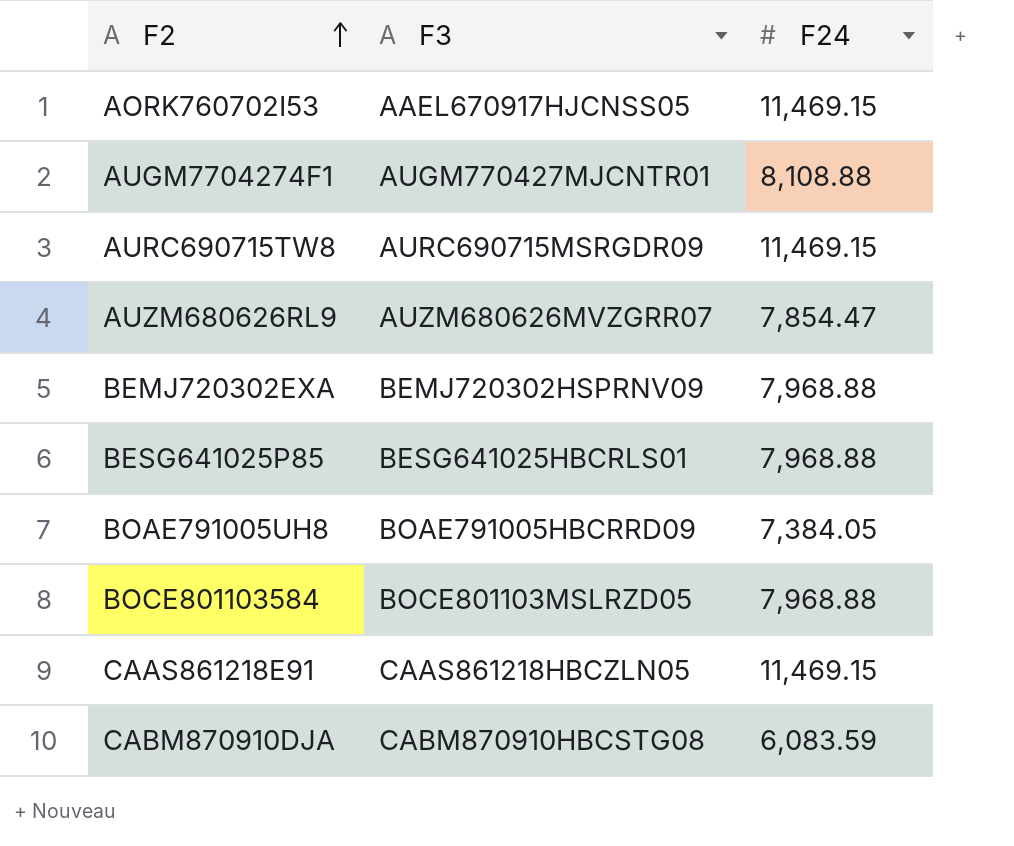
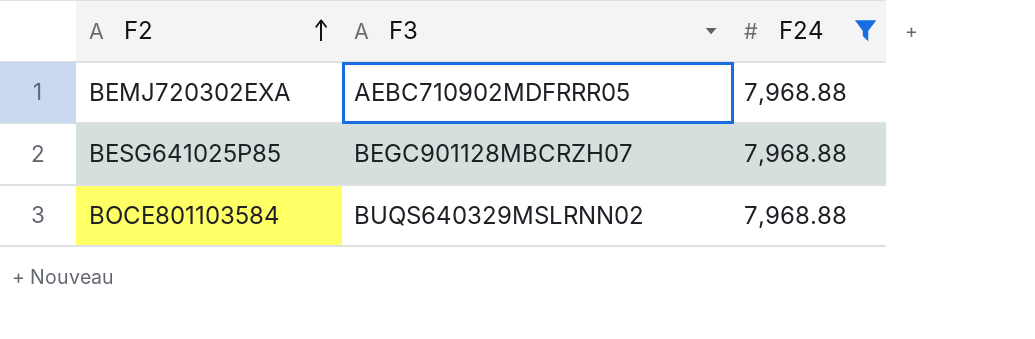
filter: none -> F24 = 7,968.88
BEMJ720302EXA | F3: BEMJ720302HSPRNV09 -> AEBC710902MDFRRR05
BESG641025P85 | F3: BESG641025HBCRLS01 -> BEGC901128MBCRZH07
BOCE801103584 | F3: BOCE801103MSLRZD05 -> BUQS640329MSLRNN02

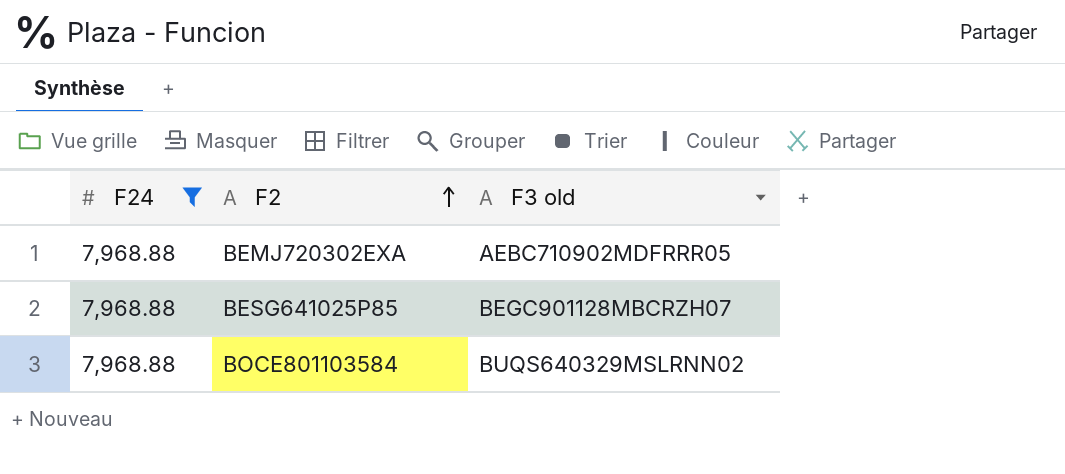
column F24 | position: 3 -> 1
column name: F3 -> F3 old

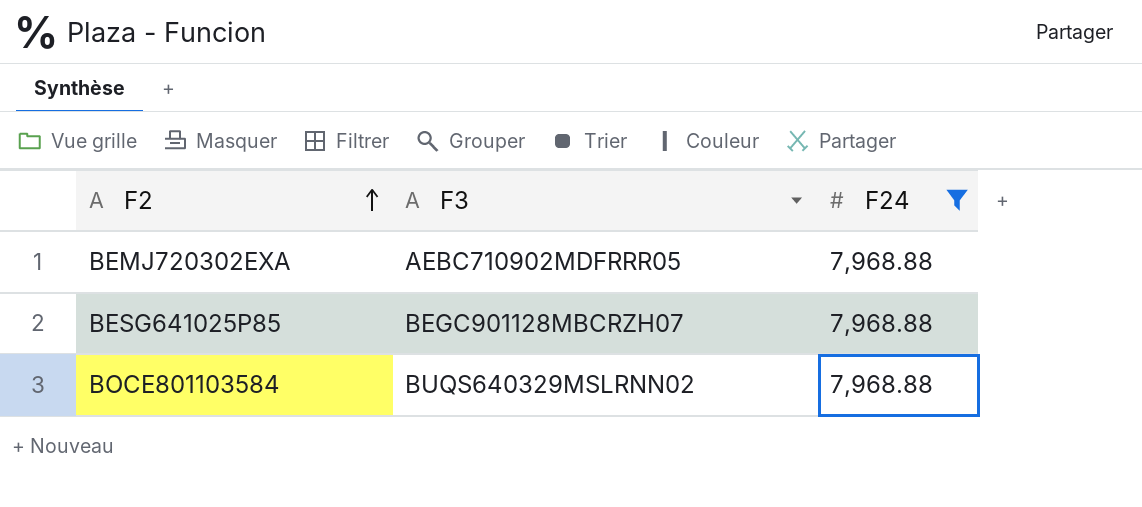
column name: F3 old -> F3
column F24 | position: 1 -> 3

